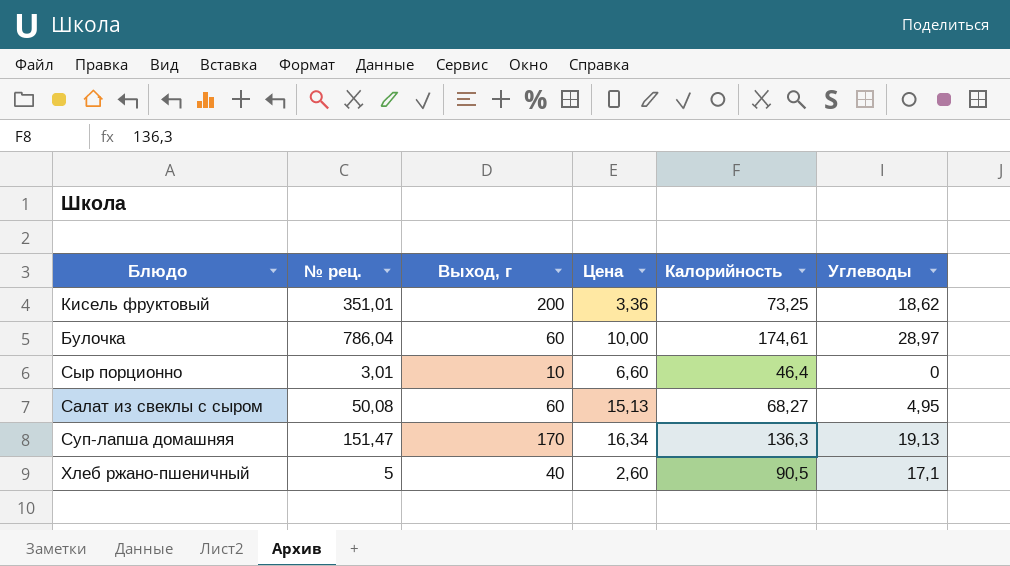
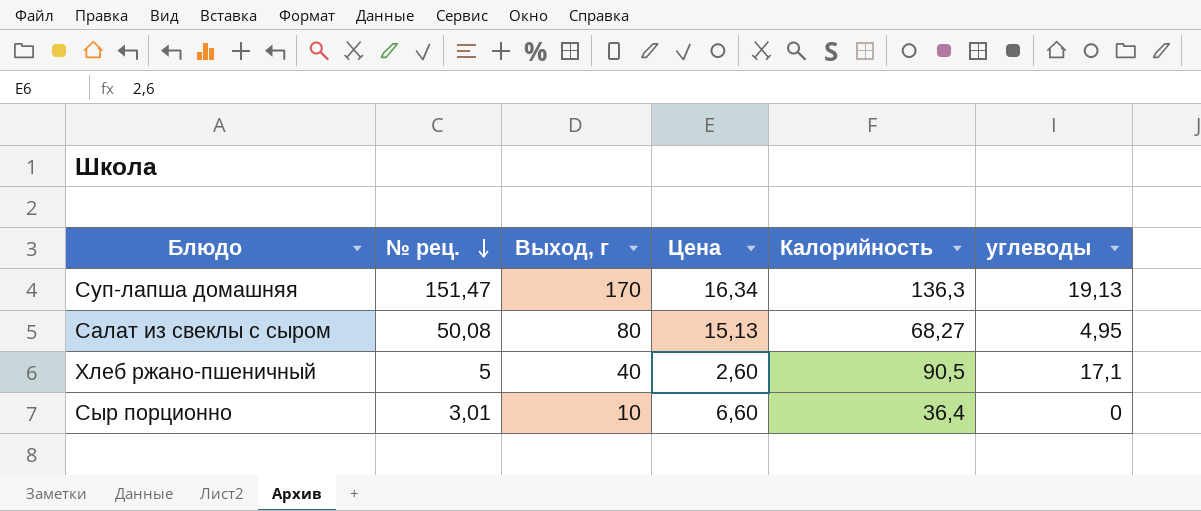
row order: none -> № рец. descending
column name: Углеводы -> углеводы
row Кисель фруктовый: 351,01 | 200 | 3,36 | 73,25 | 18,62 -> none
row Булочка: 786,04 | 60 | 10,00 | 174,61 | 28,97 -> none
Салат из свеклы с сыром | Выход, г: 60 -> 80
Сыр порционно | Калорийность: 46,4 -> 36,4

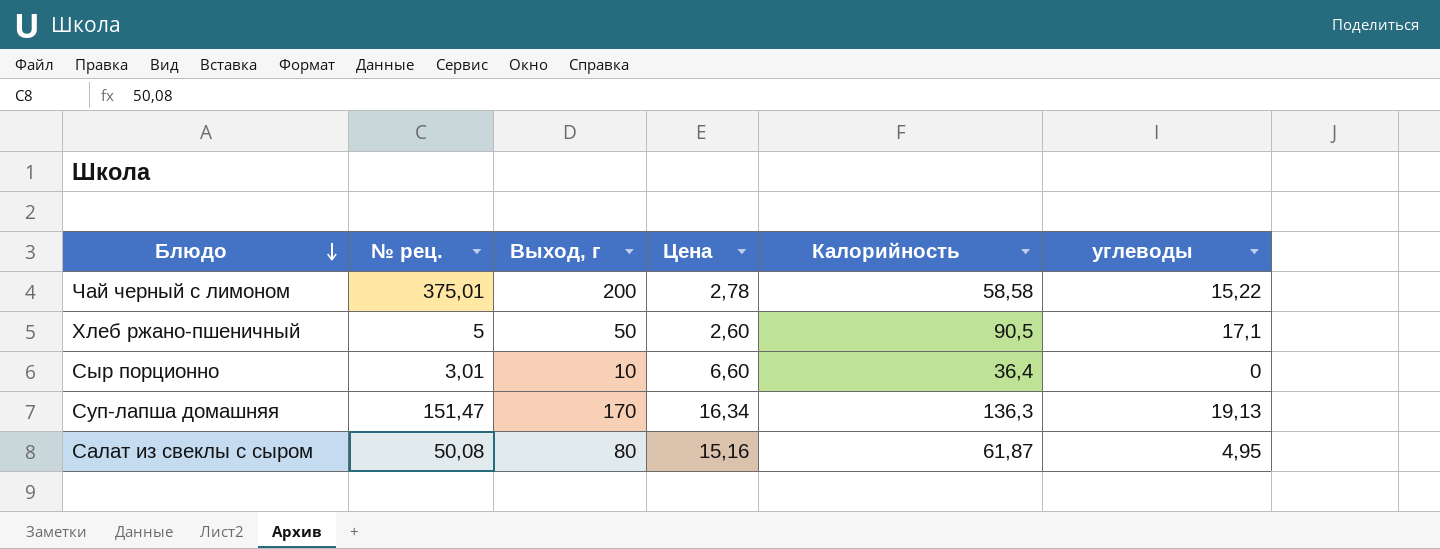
row order: № рец. descending -> Блюдо descending
row Чай черный с лимоном: none -> 375,01 | 200 | 2,78 | 58,58 | 15,22
Хлеб ржано-пшеничный | Выход, г: 40 -> 50
Салат из свеклы с сыром | Цена: 15,13 -> 15,16
Салат из свеклы с сыром | Калорийность: 68,27 -> 61,87

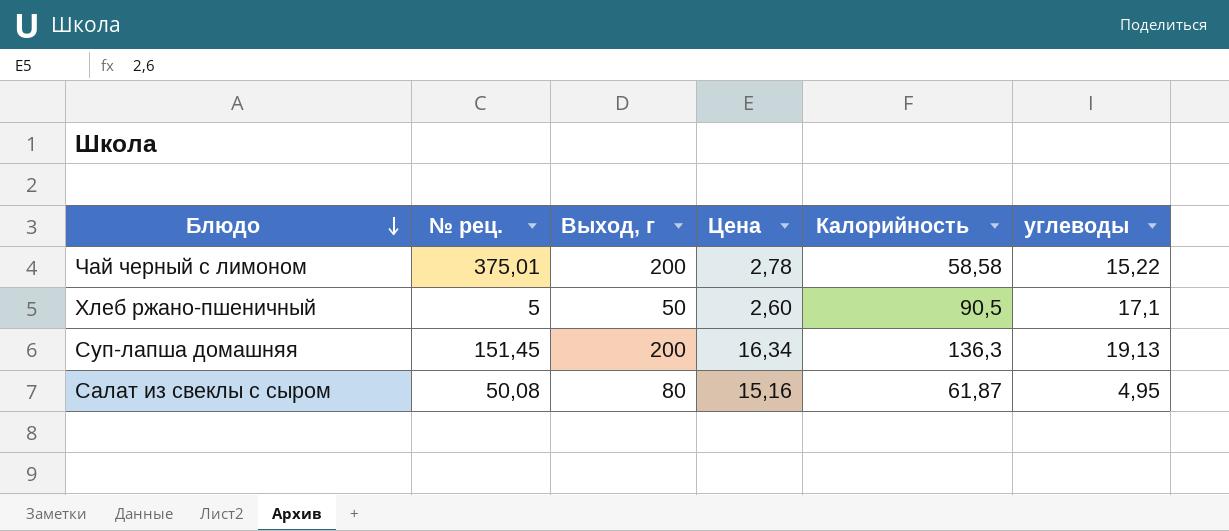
row Сыр порционно: 3,01 | 10 | 6,60 | 36,4 | 0 -> none
Суп-лапша домашняя | № рец.: 151,47 -> 151,45
Суп-лапша домашняя | Выход, г: 170 -> 200

